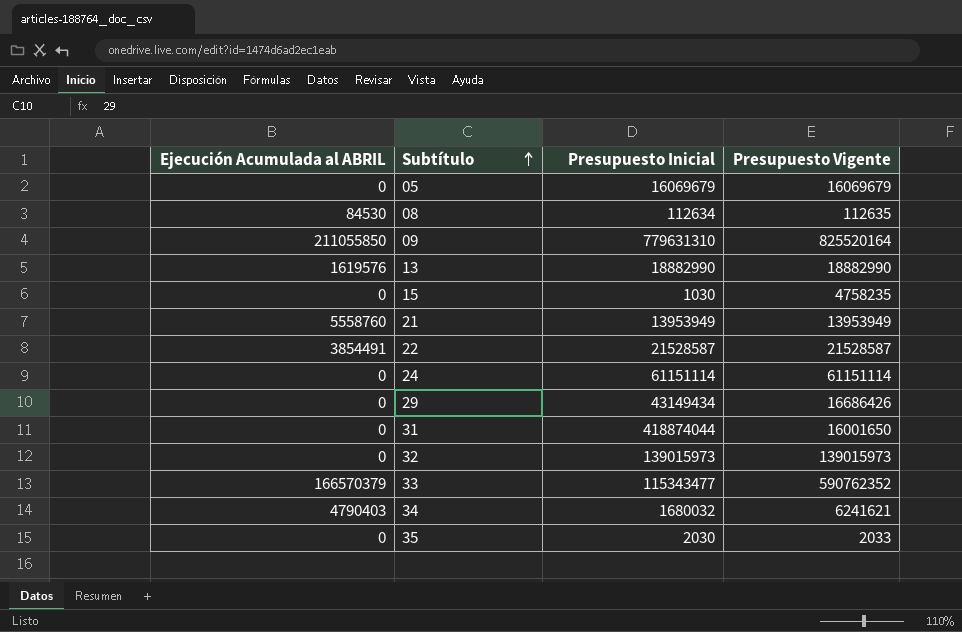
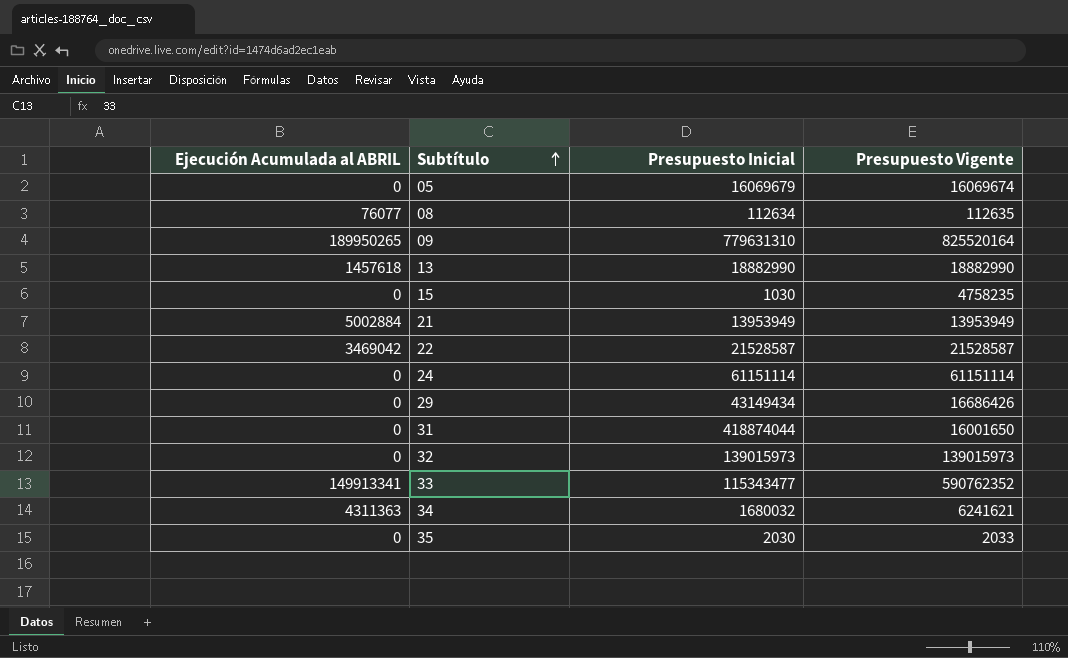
05 | Presupuesto Vigente: 16069679 -> 16069674
08 | Ejecución Acumulada al ABRIL: 84530 -> 76077
09 | Ejecución Acumulada al ABRIL: 211055850 -> 189950265
13 | Ejecución Acumulada al ABRIL: 1619576 -> 1457618
21 | Ejecución Acumulada al ABRIL: 5558760 -> 5002884
22 | Ejecución Acumulada al ABRIL: 3854491 -> 3469042
33 | Ejecución Acumulada al ABRIL: 166570379 -> 149913341
34 | Ejecución Acumulada al ABRIL: 4790403 -> 4311363

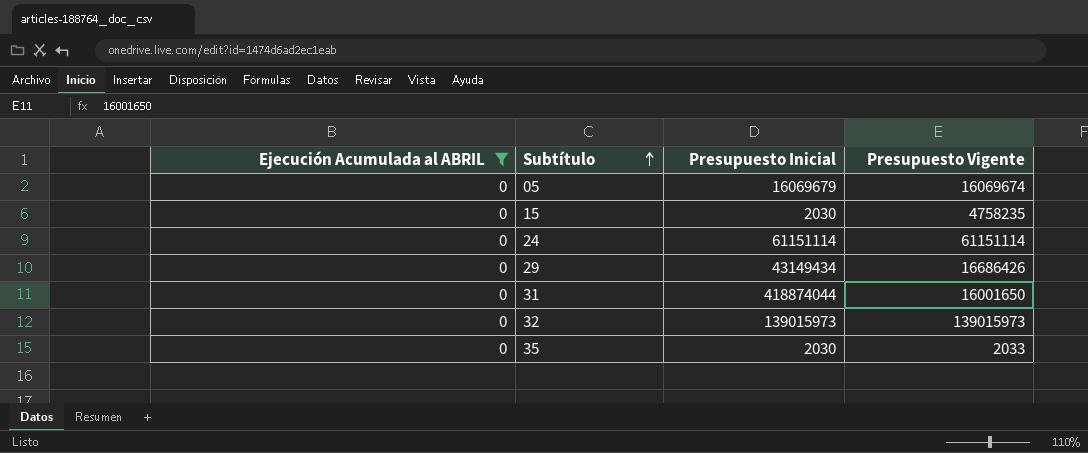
filter: none -> Ejecución Acumulada al ABRIL = 0
15 | Presupuesto Inicial: 1030 -> 2030

